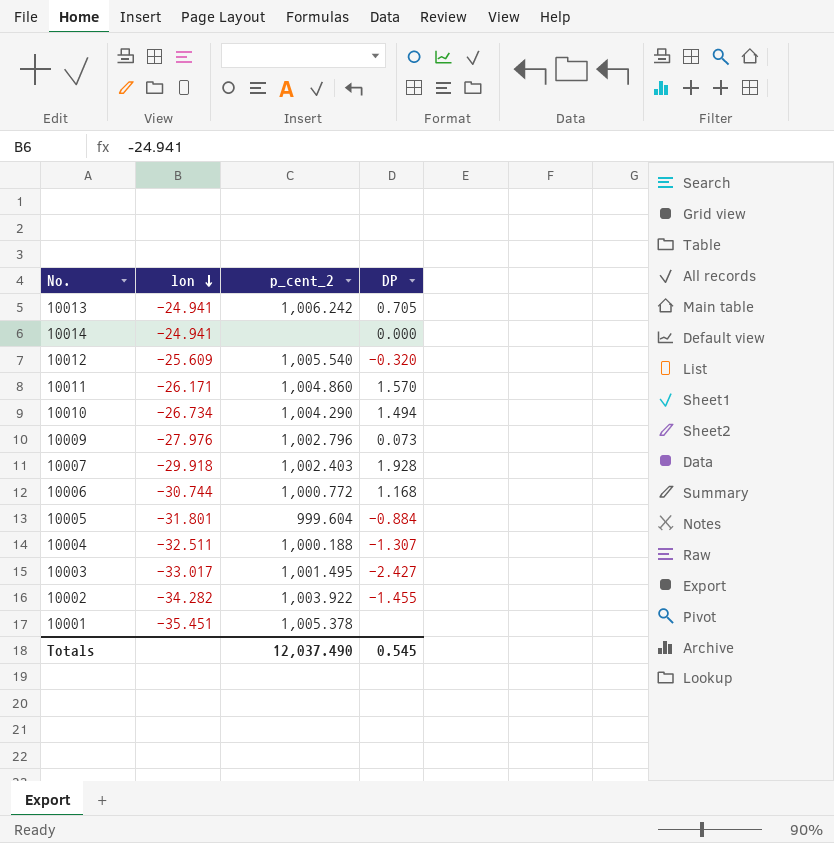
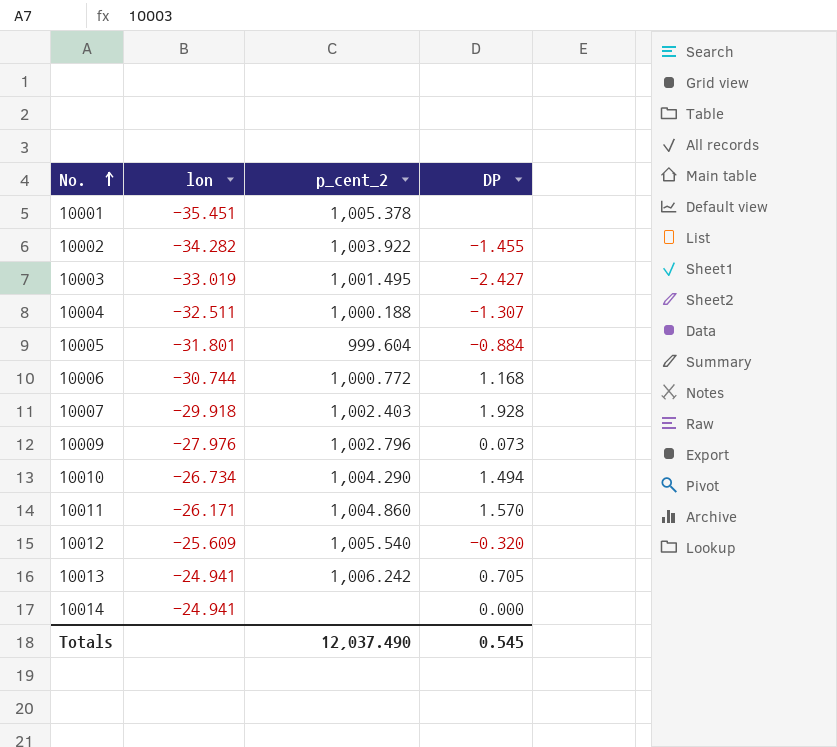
row order: lon descending -> No. ascending
10003 | lon: -33.017 -> -33.019

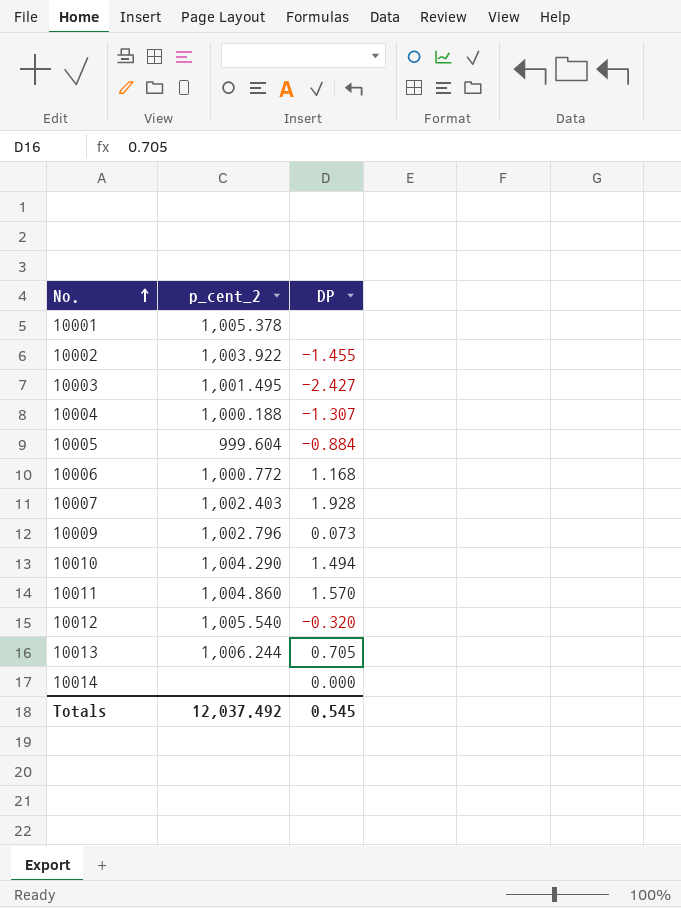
column lon | position: 2 -> none
10013 | p_cent_2: 1,006.242 -> 1,006.244
Totals | p_cent_2: 12,037.490 -> 12,037.492

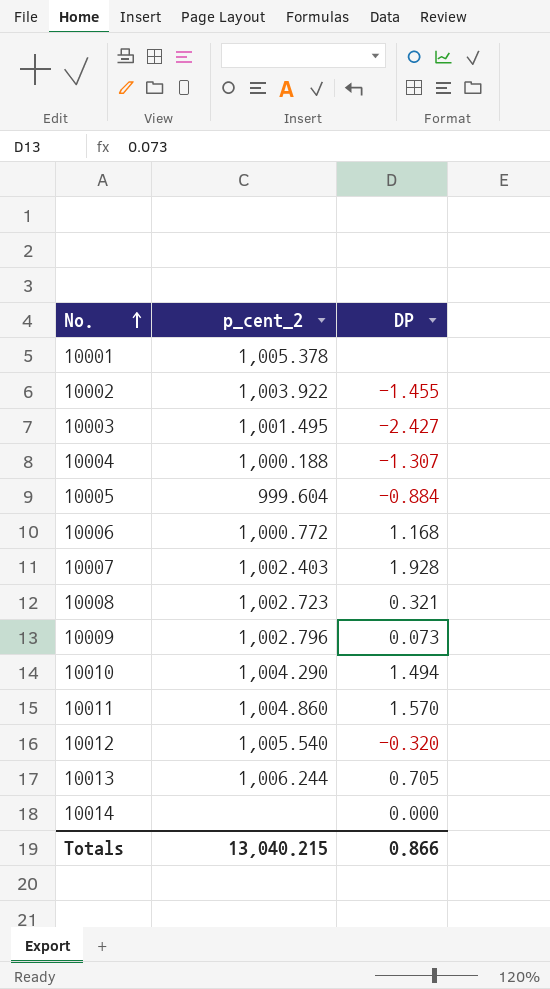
row 10008: none -> 1,002.723 | 0.321
Totals | p_cent_2: 12,037.492 -> 13,040.215
Totals | DP: 0.545 -> 0.866

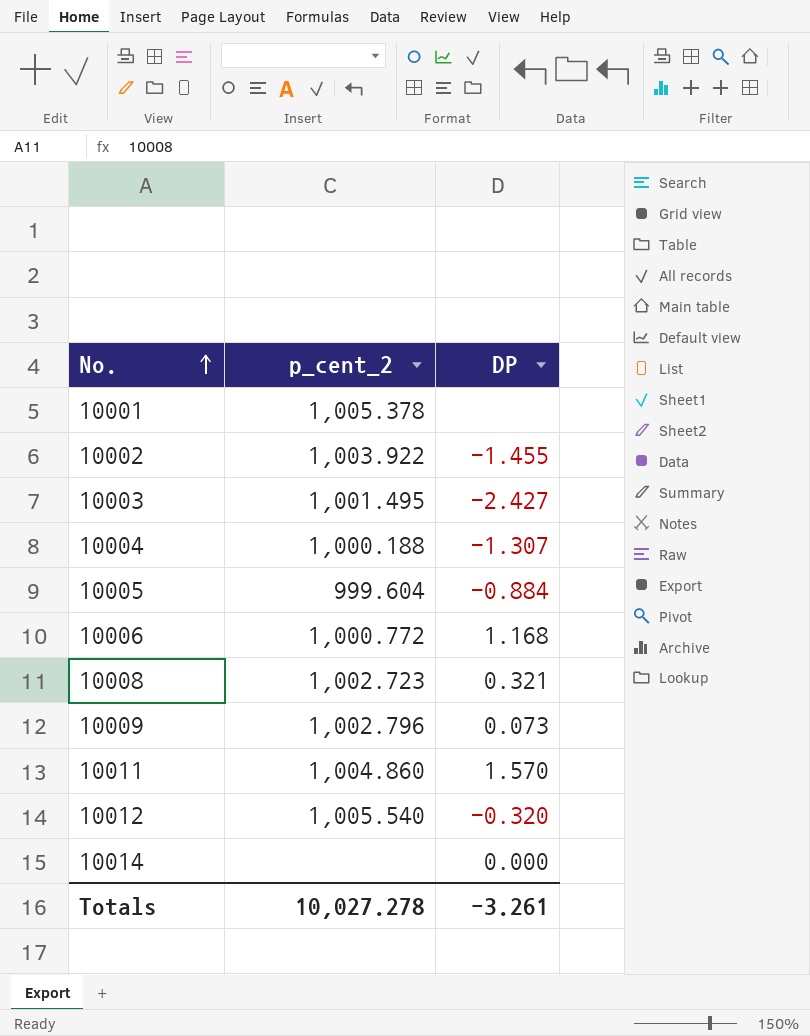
row 10007: 1,002.403 | 1.928 -> none
row 10010: 1,004.290 | 1.494 -> none
row 10013: 1,006.244 | 0.705 -> none
Totals | p_cent_2: 13,040.215 -> 10,027.278
Totals | DP: 0.866 -> -3.261

